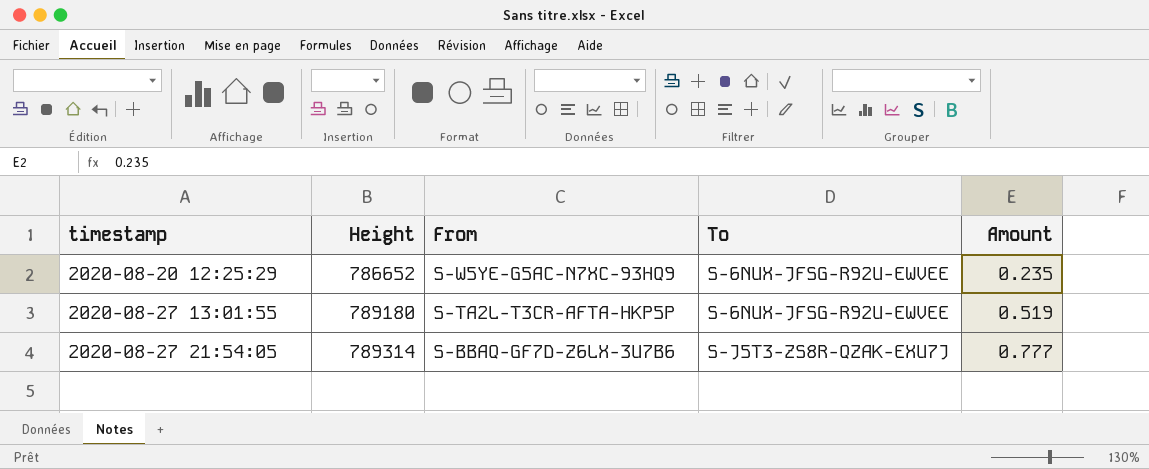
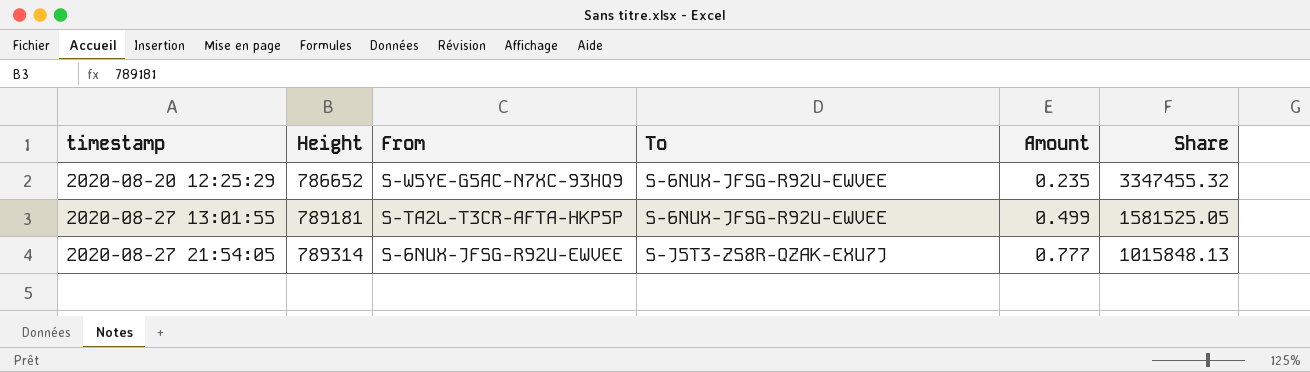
column Share | formula: none -> [Height] / [Amount]
2020-08-27 13:01:55 | Height: 789180 -> 789181
2020-08-27 13:01:55 | Amount: 0.519 -> 0.499
2020-08-27 21:54:05 | From: S-BBAQ-GF7D-Z6LX-3U7B6 -> S-6NUX-JFSG-R92U-EWVEE

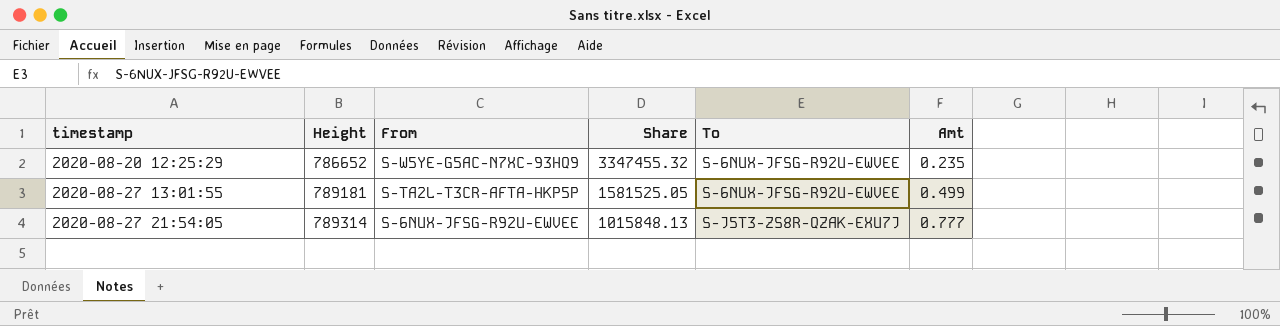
column Share | position: 6 -> 4
column name: Amount -> Amt

